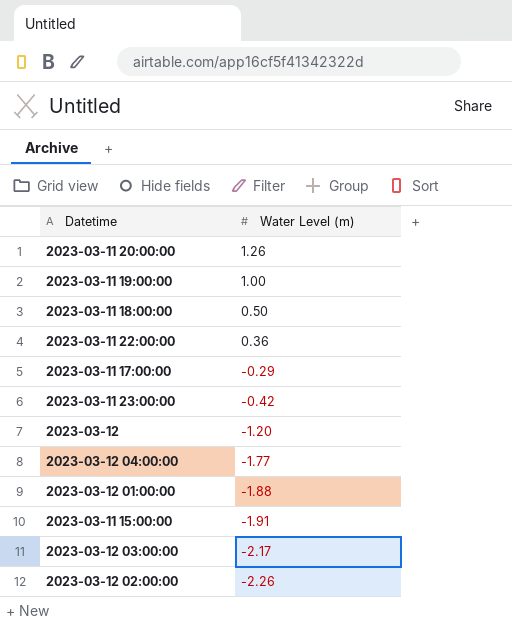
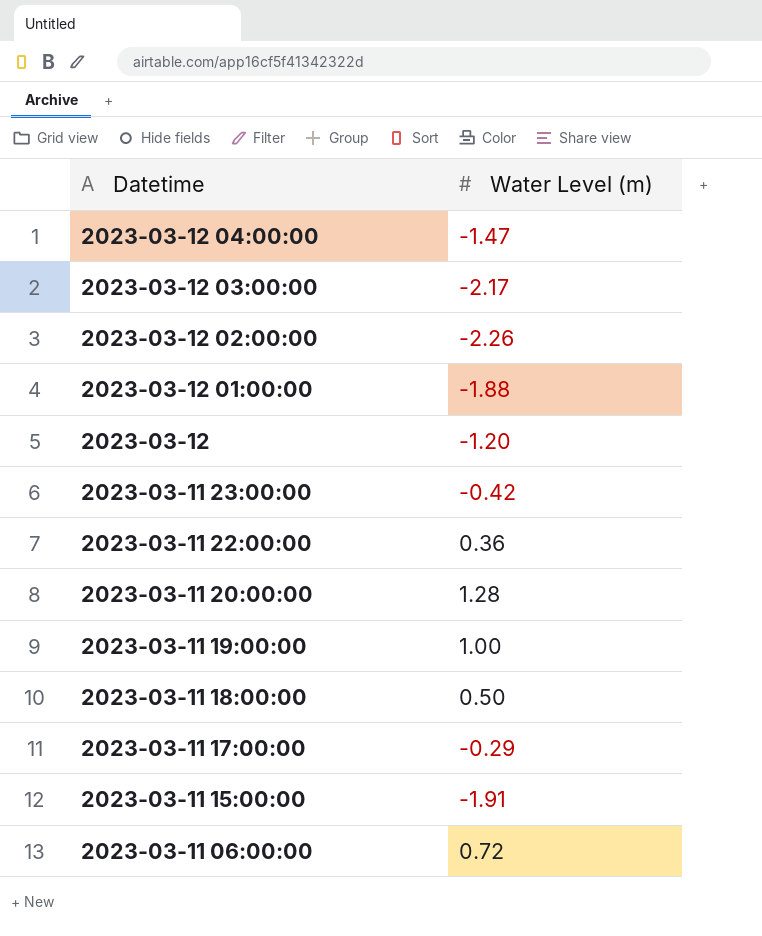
row order: Water Level (m) descending -> Datetime descending
2023-03-12 04:00:00 | Water Level (m): -1.77 -> -1.47
2023-03-11 20:00:00 | Water Level (m): 1.26 -> 1.28
row 2023-03-11 06:00:00: none -> 0.72

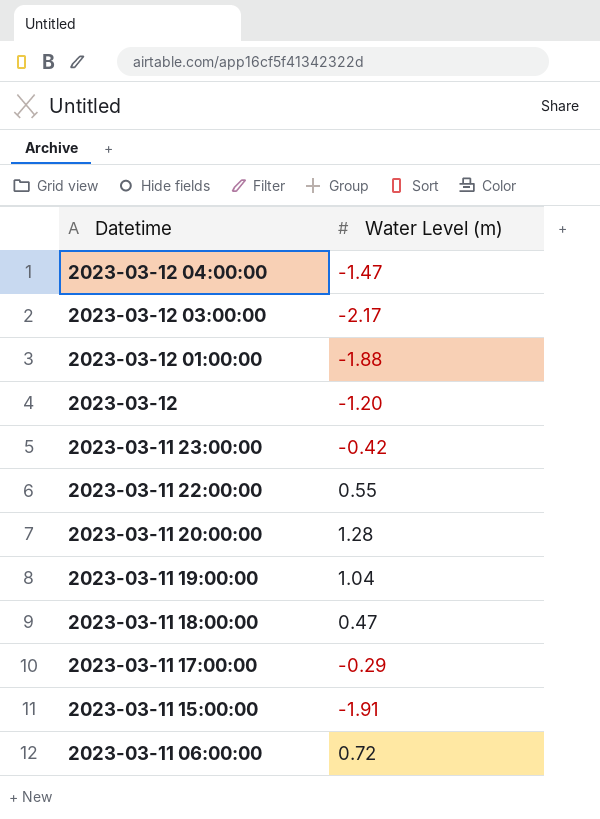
row 2023-03-12 02:00:00: -2.26 -> none
2023-03-11 22:00:00 | Water Level (m): 0.36 -> 0.55
2023-03-11 19:00:00 | Water Level (m): 1.00 -> 1.04
2023-03-11 18:00:00 | Water Level (m): 0.50 -> 0.47

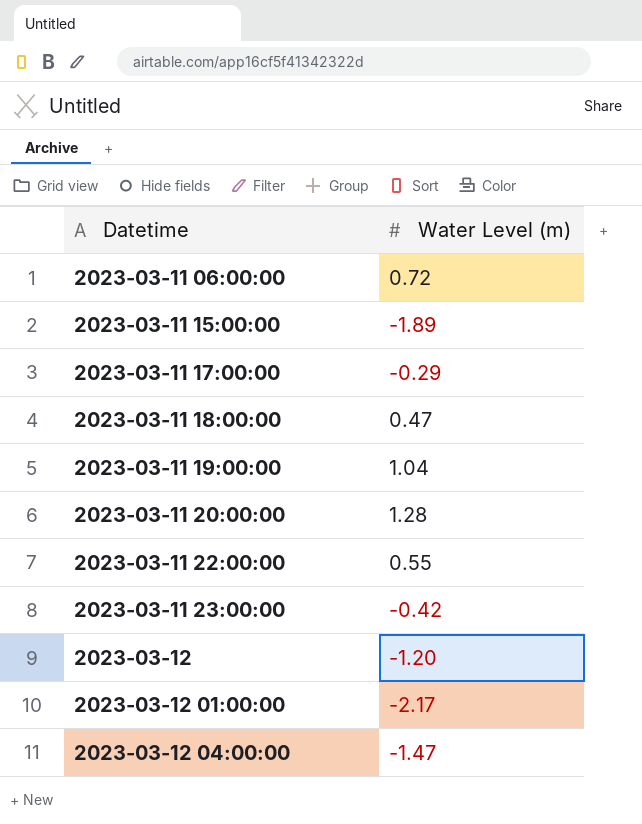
row order: Datetime descending -> Datetime ascending
row 2023-03-12 03:00:00: -2.17 -> none
2023-03-11 15:00:00 | Water Level (m): -1.91 -> -1.89
2023-03-12 01:00:00 | Water Level (m): -1.88 -> -2.17

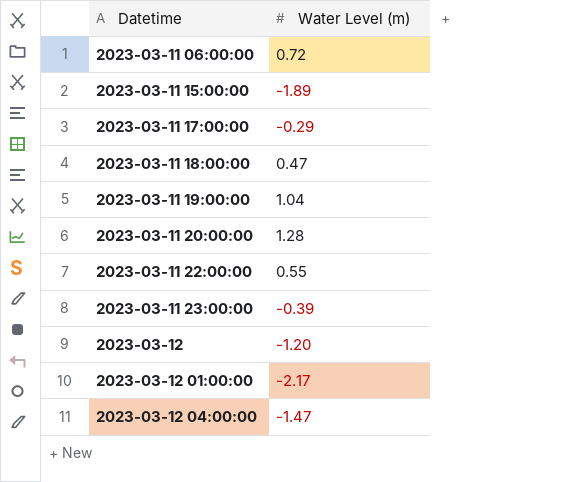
2023-03-11 23:00:00 | Water Level (m): -0.42 -> -0.39

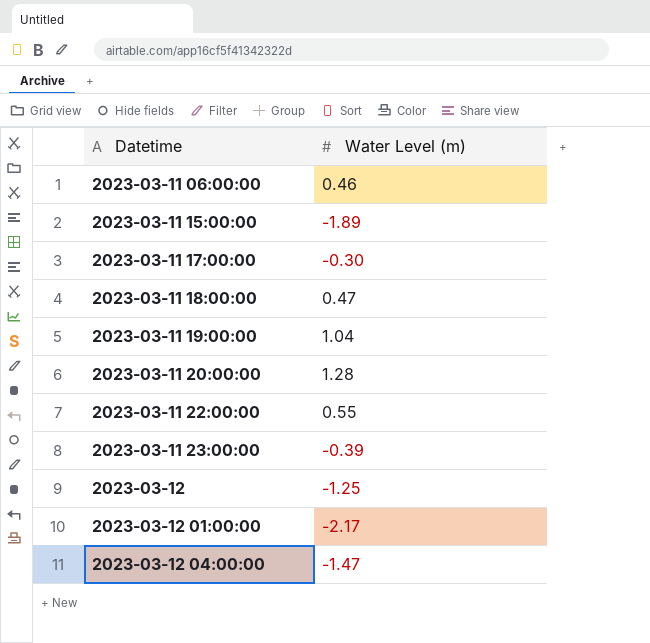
2023-03-11 06:00:00 | Water Level (m): 0.72 -> 0.46
2023-03-11 17:00:00 | Water Level (m): -0.29 -> -0.30
2023-03-12 | Water Level (m): -1.20 -> -1.25

